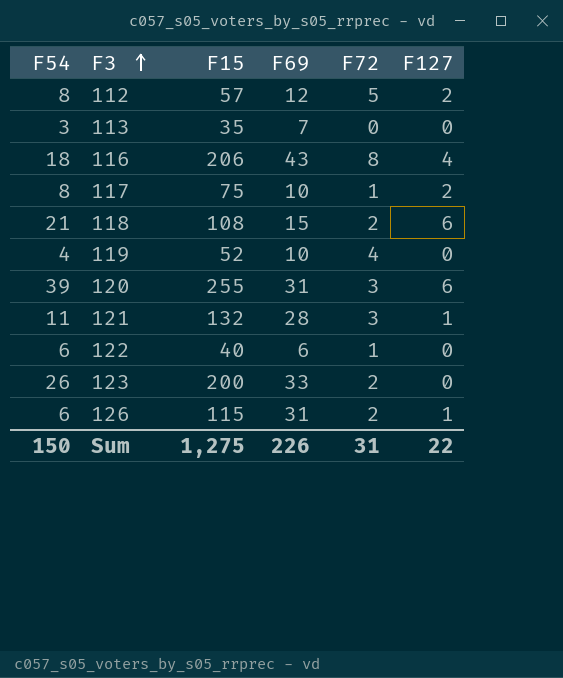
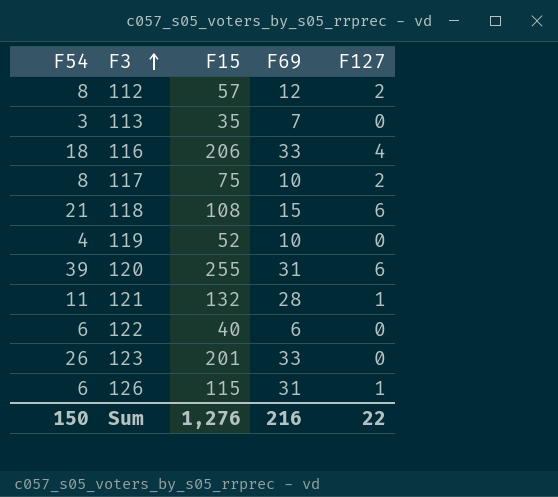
column F72 | position: 5 -> none
116 | F69: 43 -> 33
123 | F15: 200 -> 201
Sum | F15: 1,275 -> 1,276
Sum | F69: 226 -> 216

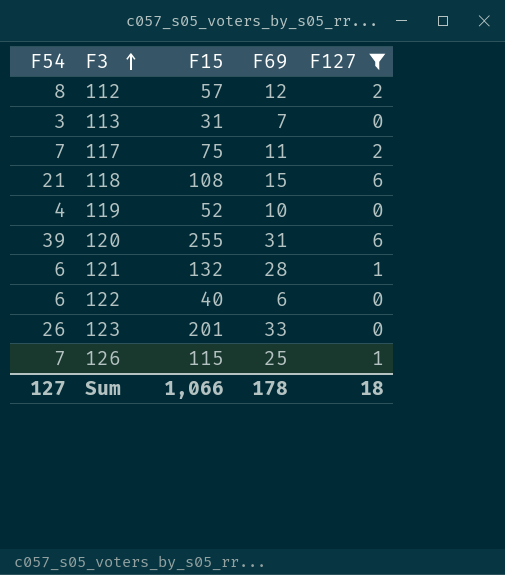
filter: none -> F127 != 4
113 | F15: 35 -> 31
117 | F54: 8 -> 7
117 | F69: 10 -> 11
121 | F54: 11 -> 6
126 | F54: 6 -> 7
126 | F69: 31 -> 25
Sum | F54: 150 -> 127
Sum | F15: 1,276 -> 1,066
Sum | F69: 216 -> 178
Sum | F127: 22 -> 18

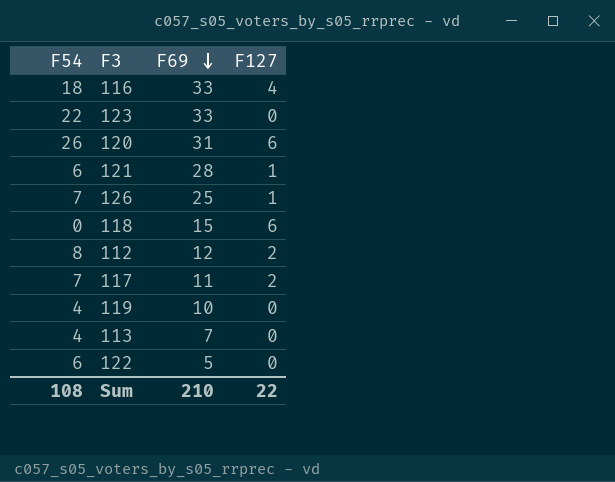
filter: F127 != 4 -> none
row order: F3 ascending -> F69 descending
column F15 | position: 3 -> none
123 | F54: 26 -> 22
120 | F54: 39 -> 26
118 | F54: 21 -> 0
113 | F54: 3 -> 4
122 | F69: 6 -> 5
Sum | F54: 127 -> 108
Sum | F69: 178 -> 210
Sum | F127: 18 -> 22

